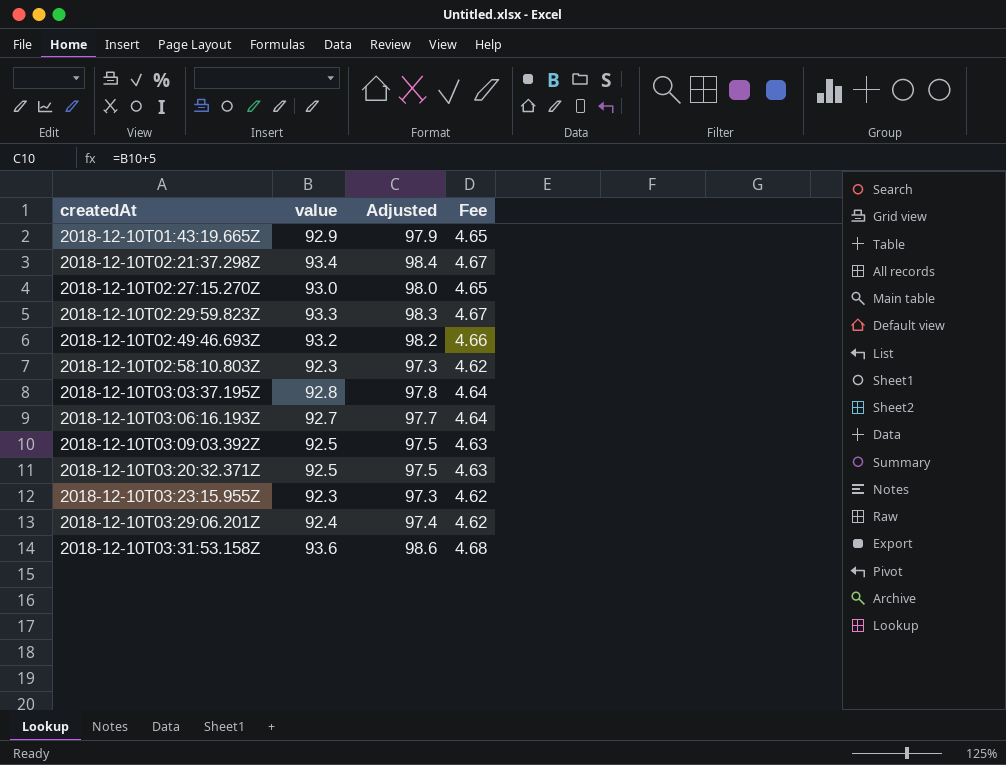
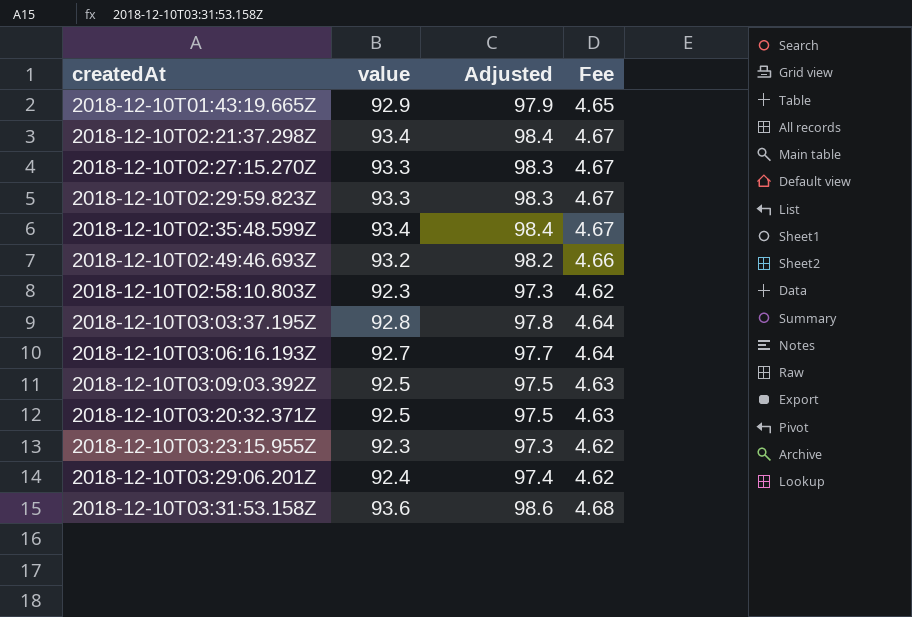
2018-12-10T02:27:15.270Z | value: 93.0 -> 93.3
2018-12-10T02:27:15.270Z | Adjusted: 98.0 -> 98.3
2018-12-10T02:27:15.270Z | Fee: 4.65 -> 4.67
row 2018-12-10T02:35:48.599Z: none -> 93.4 | 98.4 | 4.67

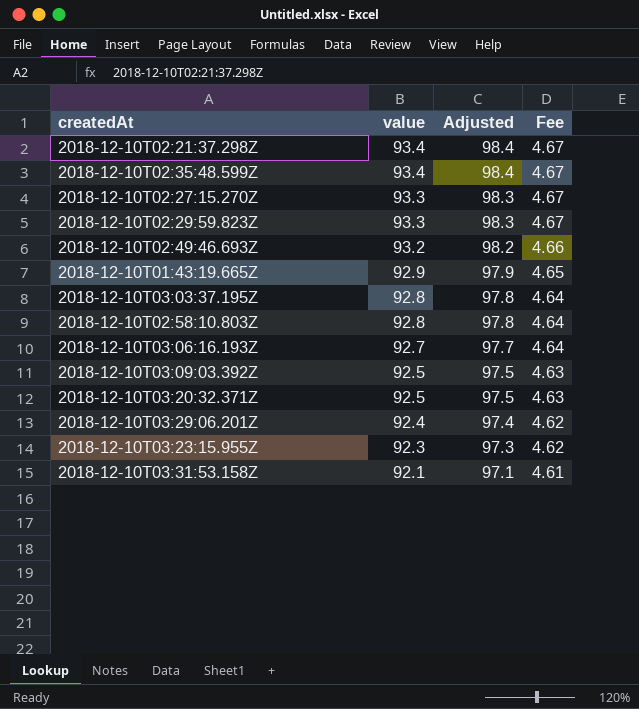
row order: createdAt ascending -> value descending
2018-12-10T02:58:10.803Z | value: 92.3 -> 92.8
2018-12-10T02:58:10.803Z | Adjusted: 97.3 -> 97.8
2018-12-10T02:58:10.803Z | Fee: 4.62 -> 4.64
2018-12-10T03:31:53.158Z | value: 93.6 -> 92.1
2018-12-10T03:31:53.158Z | Adjusted: 98.6 -> 97.1
2018-12-10T03:31:53.158Z | Fee: 4.68 -> 4.61

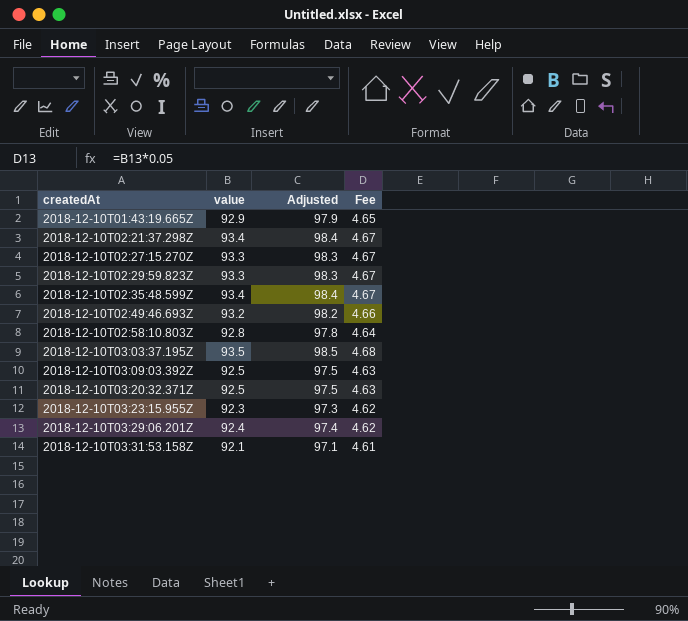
row order: value descending -> createdAt ascending
row 2018-12-10T03:06:16.193Z: 92.7 | 97.7 | 4.64 -> none
2018-12-10T03:03:37.195Z | value: 92.8 -> 93.5
2018-12-10T03:03:37.195Z | Adjusted: 97.8 -> 98.5
2018-12-10T03:03:37.195Z | Fee: 4.64 -> 4.68

